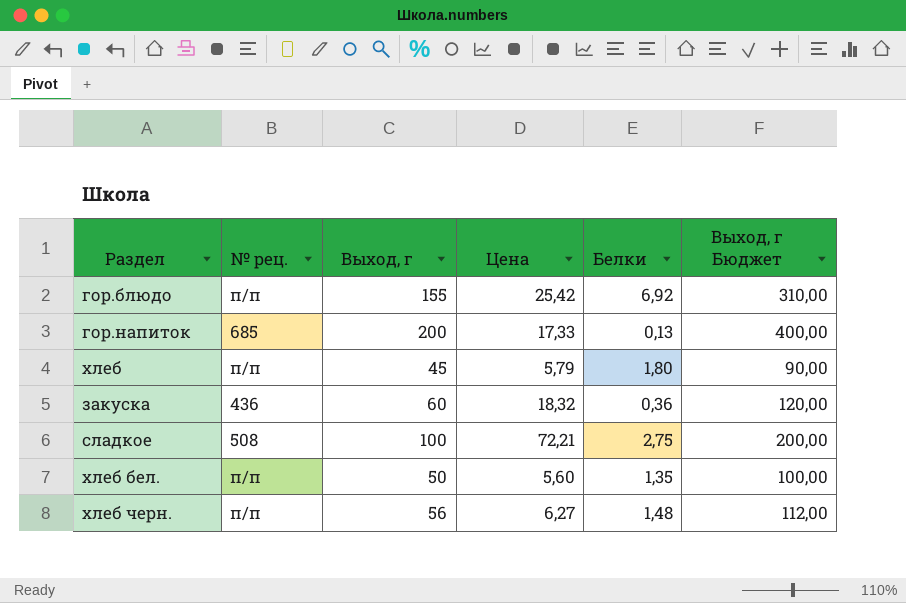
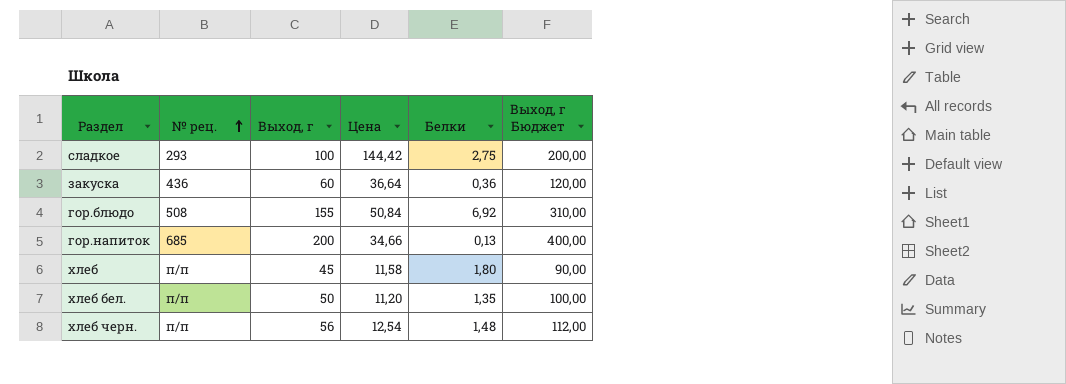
row order: none -> № рец. ascending
сладкое | № рец.: 508 -> 293
сладкое | Цена: 72,21 -> 144,42
закуска | Цена: 18,32 -> 36,64
гор.блюдо | № рец.: п/п -> 508
гор.блюдо | Цена: 25,42 -> 50,84
гор.напиток | Цена: 17,33 -> 34,66
хлеб | Цена: 5,79 -> 11,58
хлеб бел. | Цена: 5,60 -> 11,20
хлеб черн. | Цена: 6,27 -> 12,54

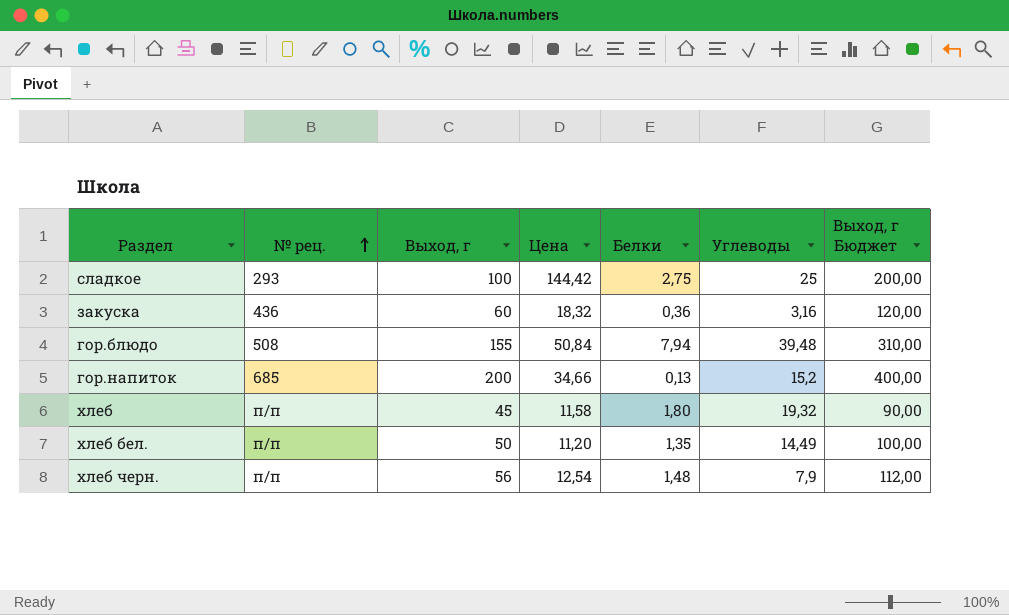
column Углеводы | position: none -> 6
закуска | Цена: 36,64 -> 18,32
гор.блюдо | Белки: 6,92 -> 7,94

